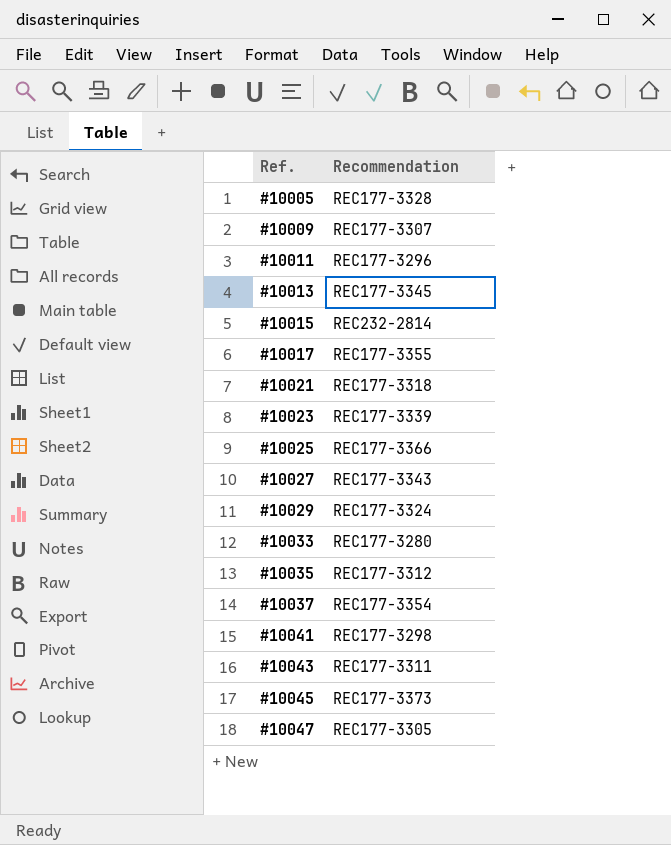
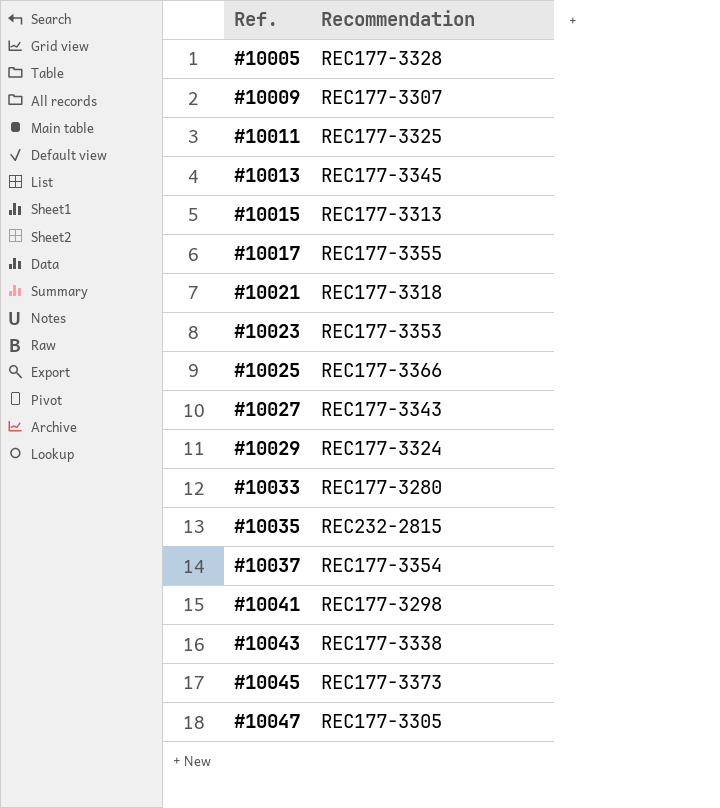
#10011 | Recommendation: REC177-3296 -> REC177-3325
#10015 | Recommendation: REC232-2814 -> REC177-3313
#10023 | Recommendation: REC177-3339 -> REC177-3353
#10035 | Recommendation: REC177-3312 -> REC232-2815
#10043 | Recommendation: REC177-3311 -> REC177-3338

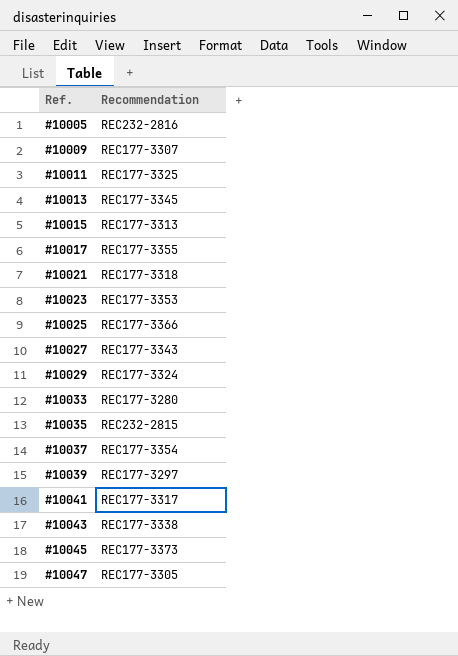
#10005 | Recommendation: REC177-3328 -> REC232-2816
row #10039: none -> REC177-3297
#10041 | Recommendation: REC177-3298 -> REC177-3317

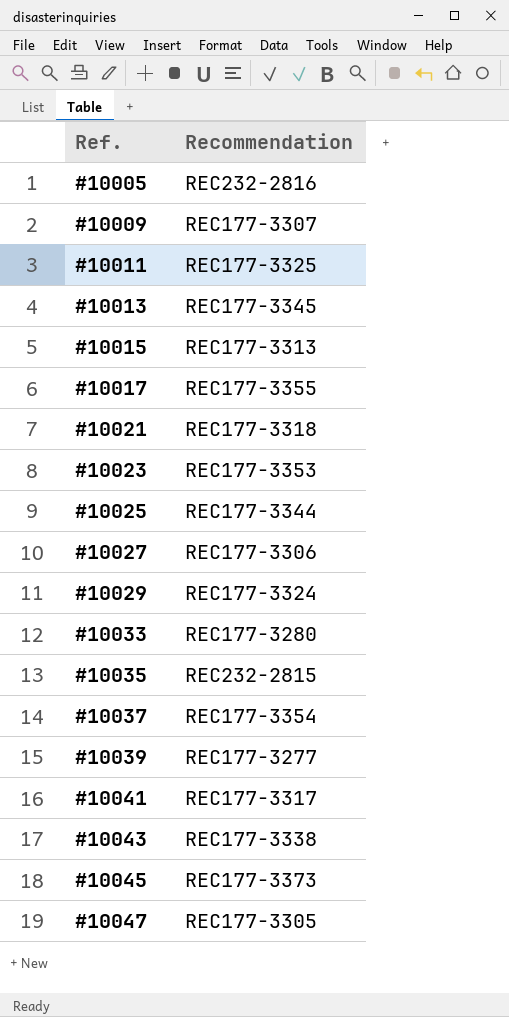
#10025 | Recommendation: REC177-3366 -> REC177-3344
#10027 | Recommendation: REC177-3343 -> REC177-3306
#10039 | Recommendation: REC177-3297 -> REC177-3277

